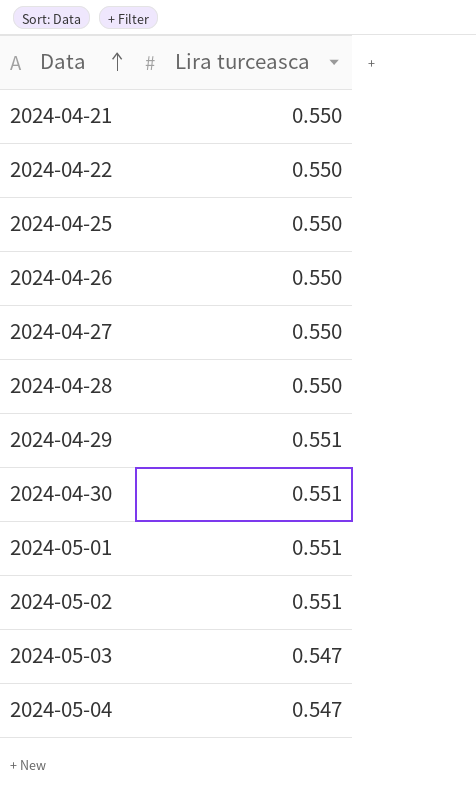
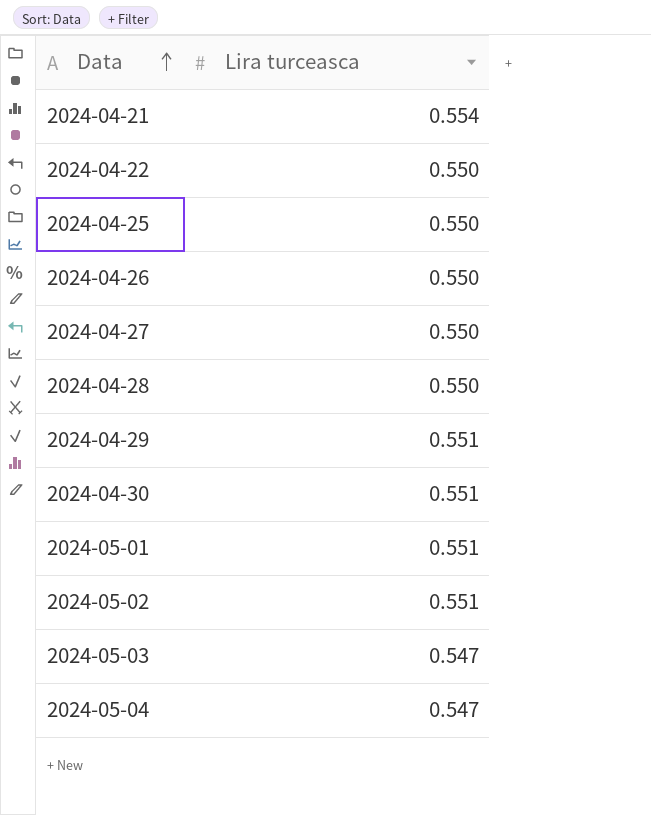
2024-04-21 | Lira turceasca: 0.550 -> 0.554

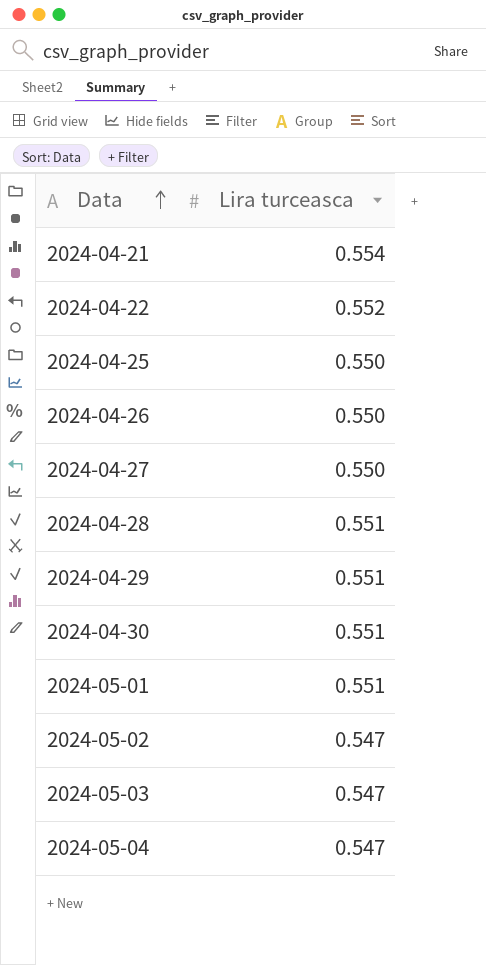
2024-04-22 | Lira turceasca: 0.550 -> 0.552
2024-04-28 | Lira turceasca: 0.550 -> 0.551
2024-05-02 | Lira turceasca: 0.551 -> 0.547

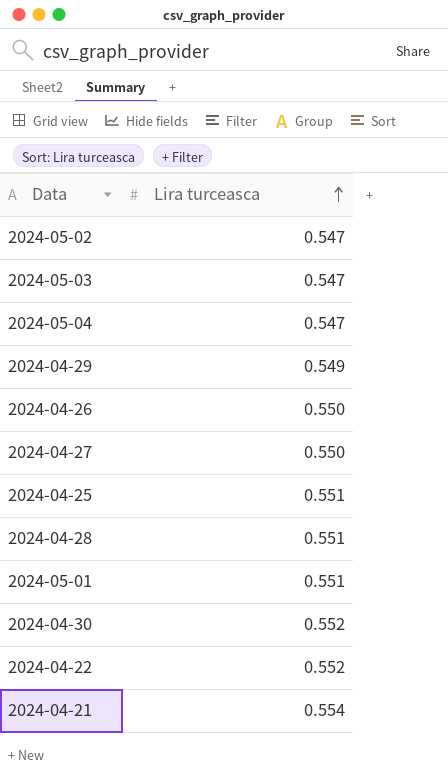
row order: Data ascending -> Lira turceasca ascending
2024-04-29 | Lira turceasca: 0.551 -> 0.549
2024-04-25 | Lira turceasca: 0.550 -> 0.551
2024-04-30 | Lira turceasca: 0.551 -> 0.552

